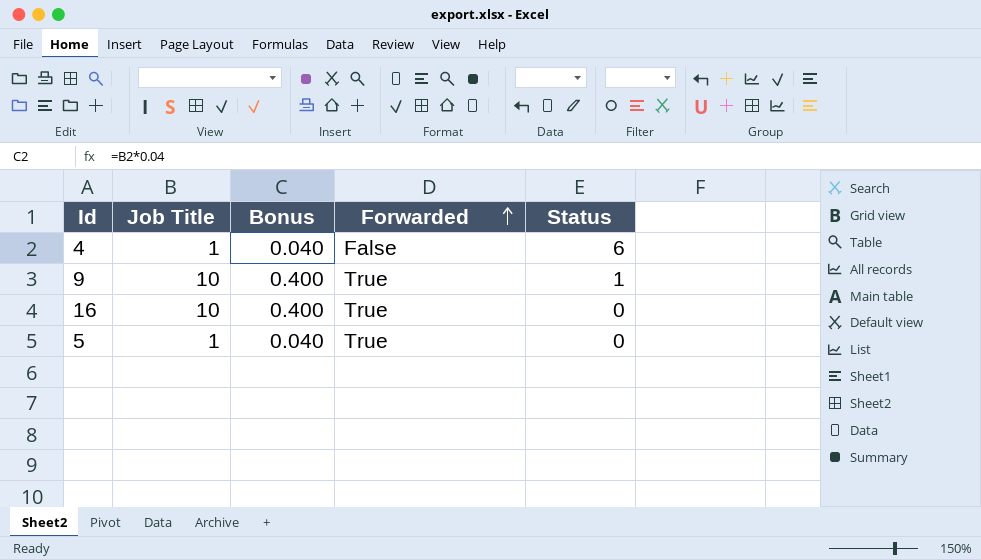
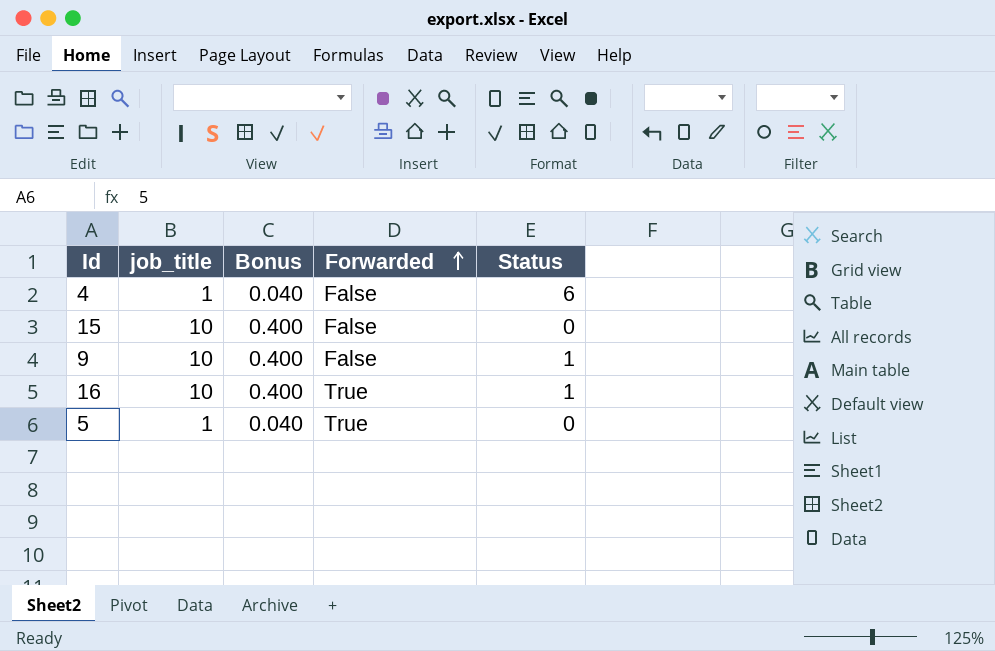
column name: Job Title -> job_title
row 15: none -> 10 | 0.400 | False | 0
9 | Forwarded: True -> False
16 | Status: 0 -> 1

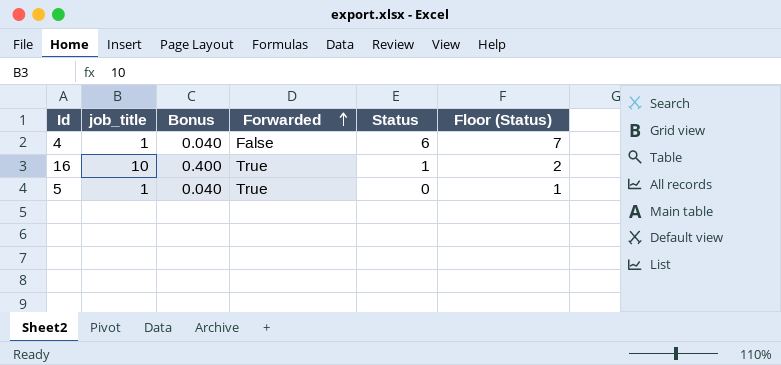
column Floor (Status) | formula: none -> [Status] + 1
row 15: 10 | 0.400 | False | 0 -> none
row 9: 10 | 0.400 | False | 1 -> none

